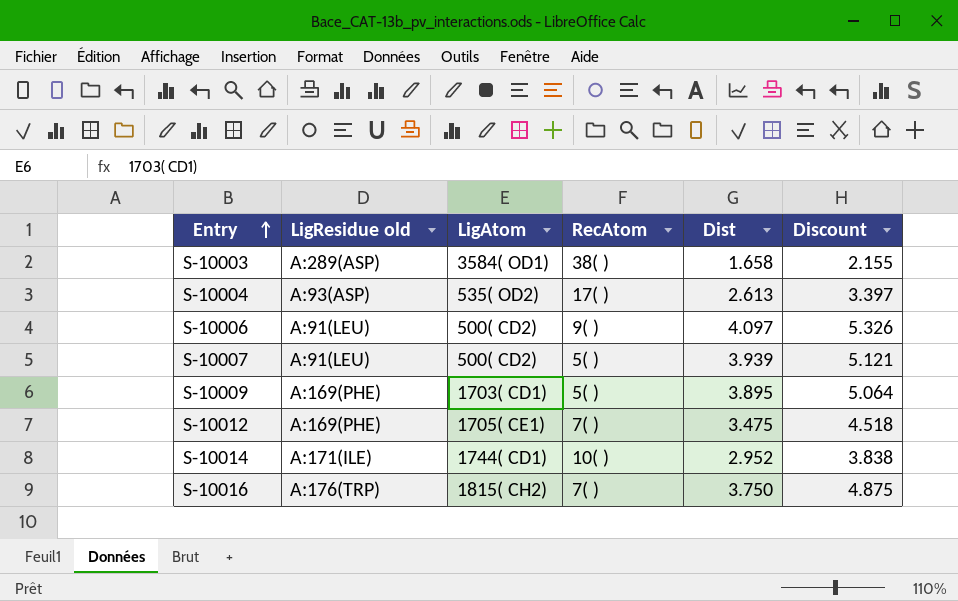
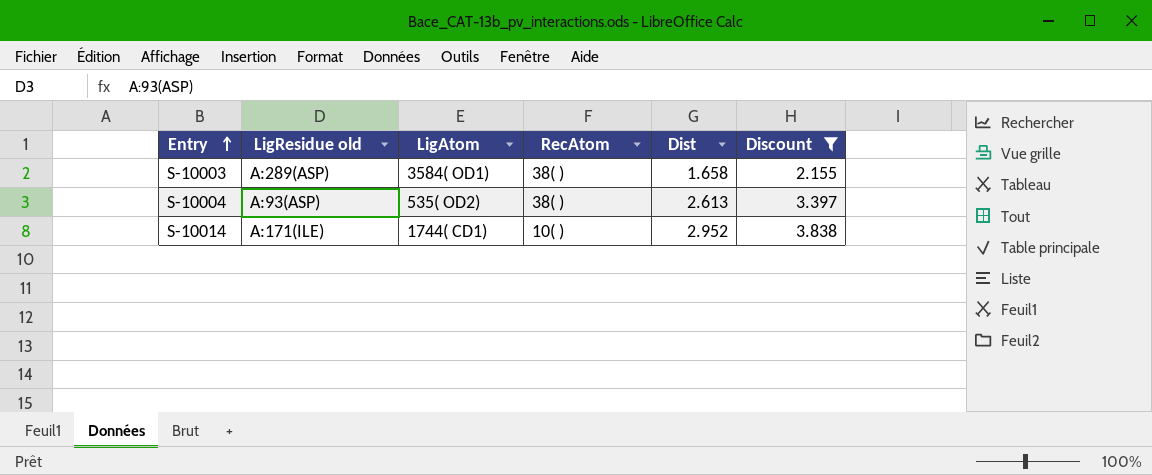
filter: none -> Discount <= 3.838
S-10004 | RecAtom: 17( ) -> 38( )

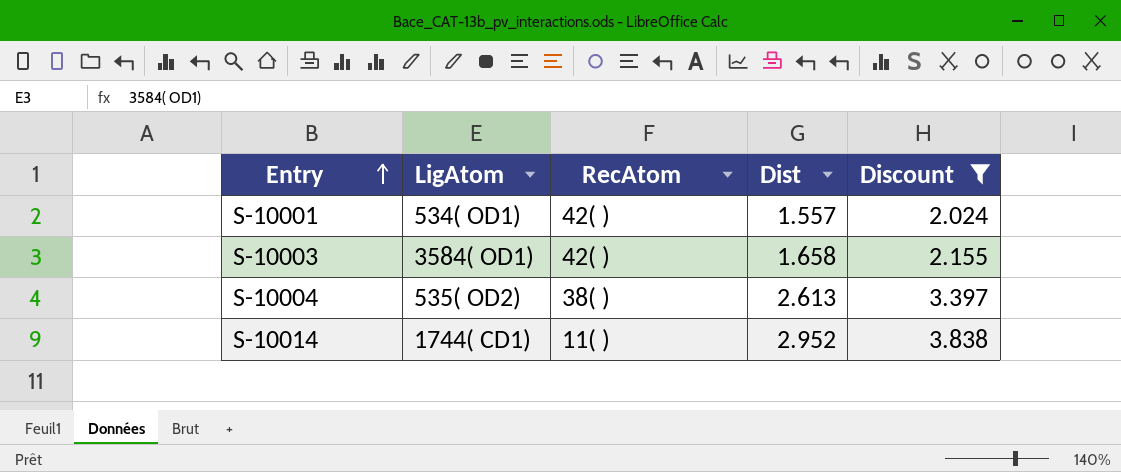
column LigResidue old | position: 2 -> none
row S-10001: none -> 534( OD1) | 42( ) | 1.557 | 2.024
S-10003 | RecAtom: 38( ) -> 42( )
S-10014 | RecAtom: 10( ) -> 11( )

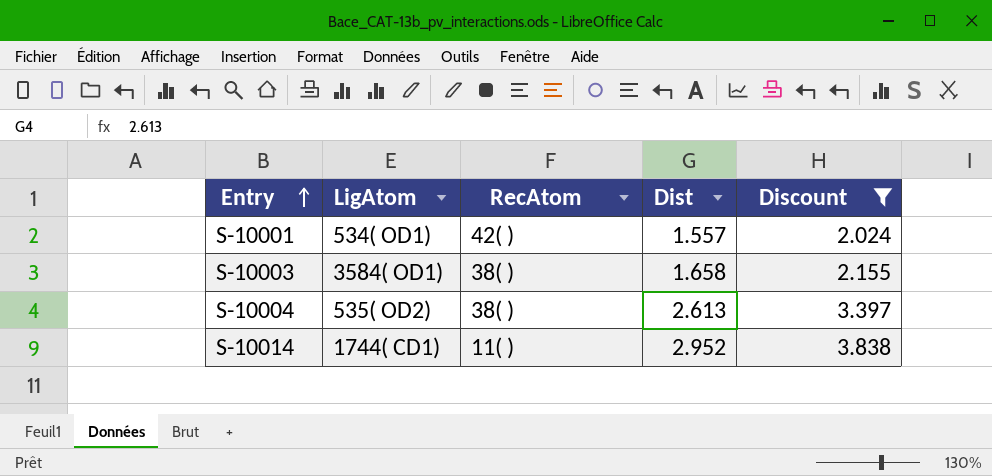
S-10003 | RecAtom: 42( ) -> 38( )

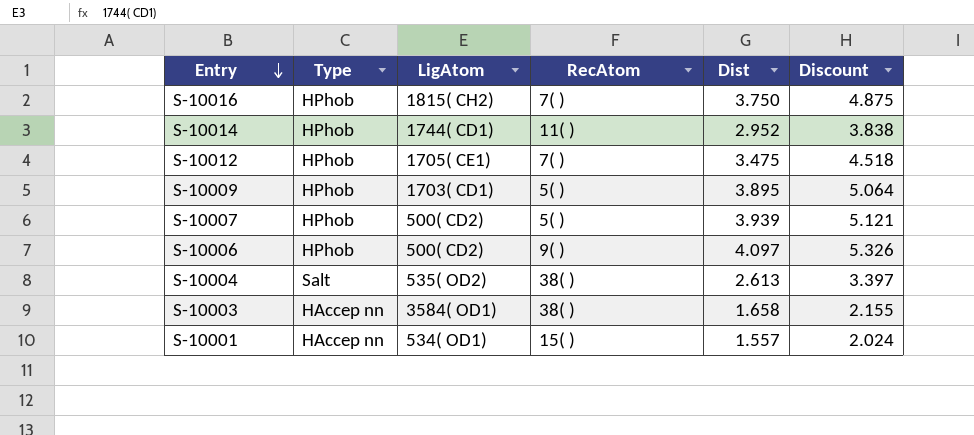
filter: Discount <= 3.838 -> none
row order: Entry ascending -> Entry descending
column Type | position: none -> 2
S-10001 | RecAtom: 42( ) -> 15( )

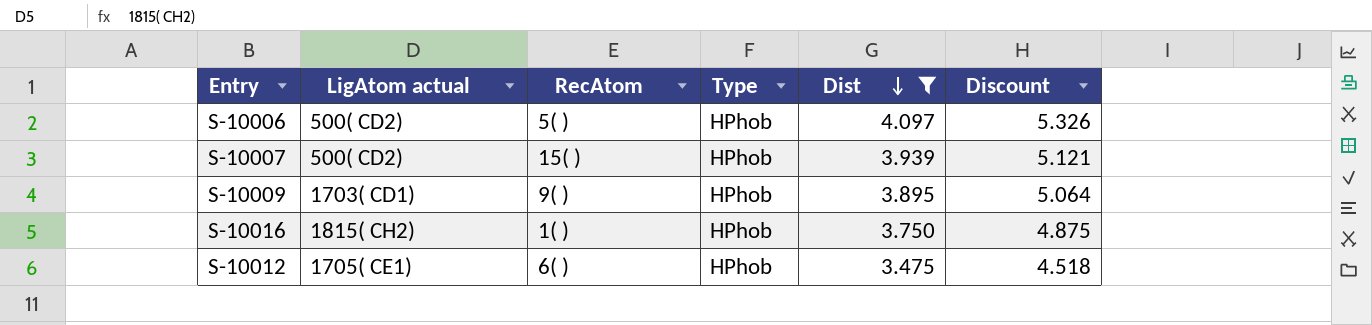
filter: none -> Dist >= 3.475
row order: Entry descending -> Dist descending
column name: LigAtom -> LigAtom actual
column Type | position: 2 -> 4
S-10006 | RecAtom: 9( ) -> 5( )
S-10007 | RecAtom: 5( ) -> 15( )
S-10009 | RecAtom: 5( ) -> 9( )
S-10016 | RecAtom: 7( ) -> 1( )
S-10012 | RecAtom: 7( ) -> 6( )

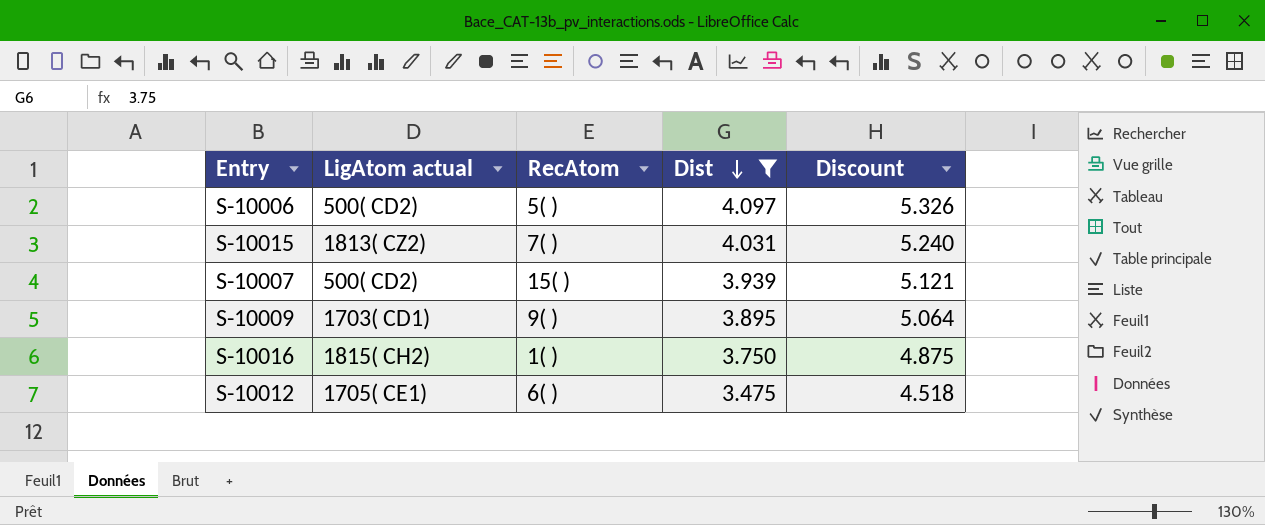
column Type | position: 4 -> none
row S-10015: none -> 1813( CZ2) | 7( ) | 4.031 | 5.240

